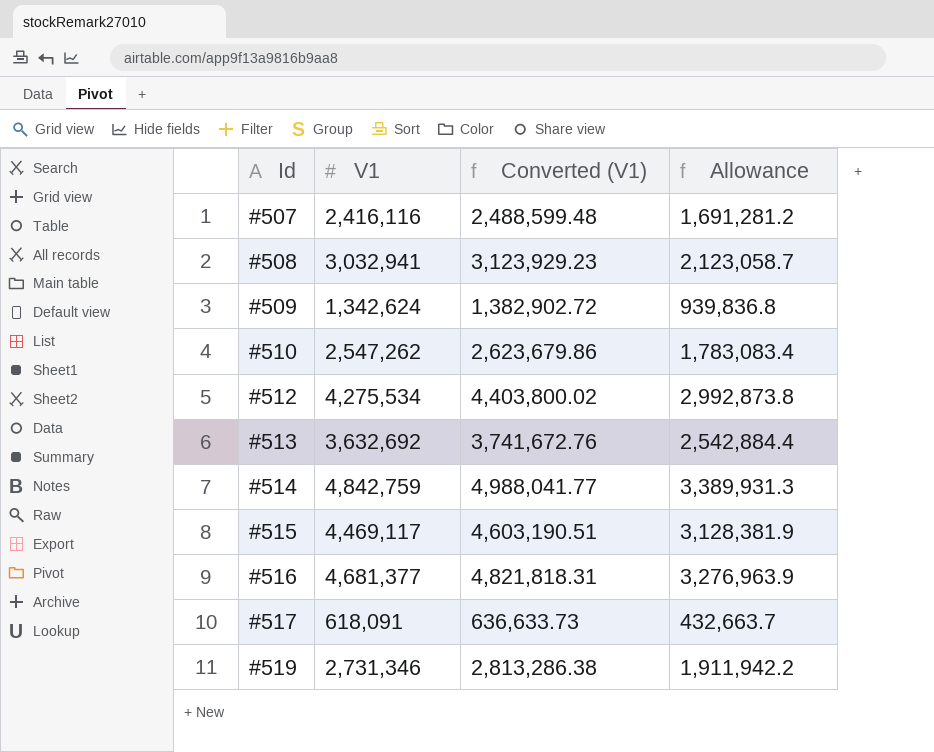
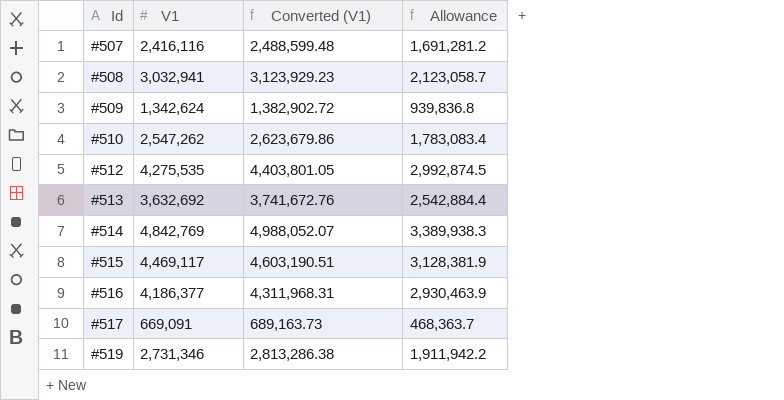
#512 | V1: 4,275,534 -> 4,275,535
#512 | Converted (V1): 4,403,800.02 -> 4,403,801.05
#512 | Allowance: 2,992,873.8 -> 2,992,874.5
#514 | V1: 4,842,759 -> 4,842,769
#514 | Converted (V1): 4,988,041.77 -> 4,988,052.07
#514 | Allowance: 3,389,931.3 -> 3,389,938.3
#516 | V1: 4,681,377 -> 4,186,377
#516 | Converted (V1): 4,821,818.31 -> 4,311,968.31
#516 | Allowance: 3,276,963.9 -> 2,930,463.9
#517 | V1: 618,091 -> 669,091
#517 | Converted (V1): 636,633.73 -> 689,163.73
#517 | Allowance: 432,663.7 -> 468,363.7

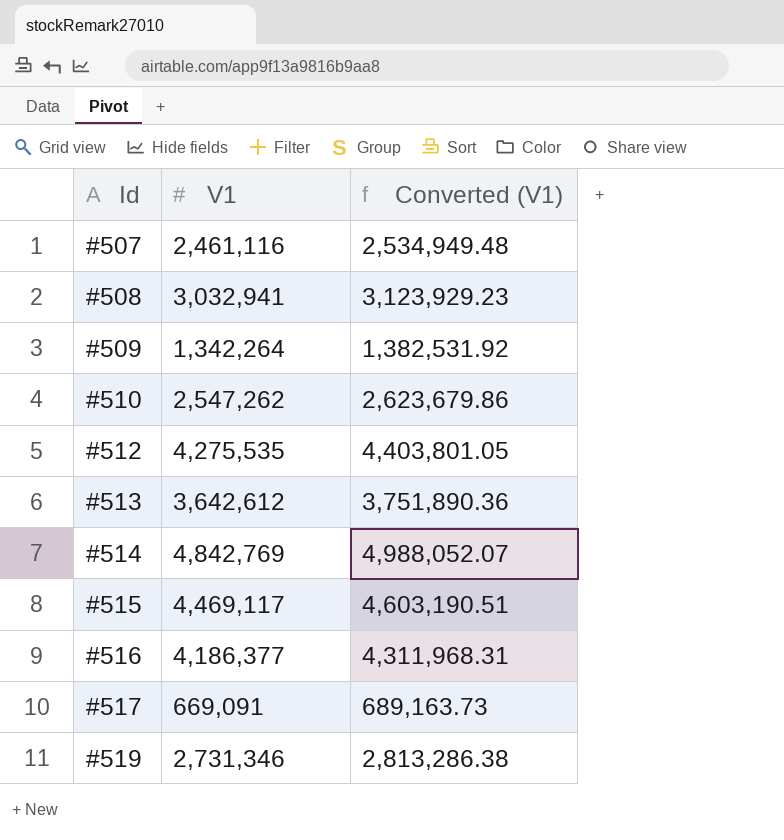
column Allowance | formula: [V1] * 0.7 -> none
#507 | V1: 2,416,116 -> 2,461,116
#507 | Converted (V1): 2,488,599.48 -> 2,534,949.48
#509 | V1: 1,342,624 -> 1,342,264
#509 | Converted (V1): 1,382,902.72 -> 1,382,531.92
#513 | V1: 3,632,692 -> 3,642,612
#513 | Converted (V1): 3,741,672.76 -> 3,751,890.36

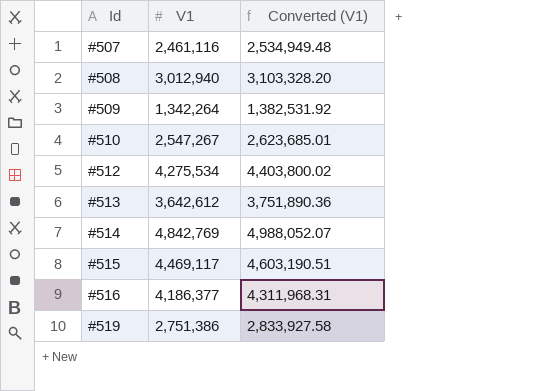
row #517: 669,091 | 689,163.73 -> none
#508 | V1: 3,032,941 -> 3,012,940
#508 | Converted (V1): 3,123,929.23 -> 3,103,328.20
#510 | V1: 2,547,262 -> 2,547,267
#510 | Converted (V1): 2,623,679.86 -> 2,623,685.01
#512 | V1: 4,275,535 -> 4,275,534
#512 | Converted (V1): 4,403,801.05 -> 4,403,800.02
#519 | V1: 2,731,346 -> 2,751,386
#519 | Converted (V1): 2,813,286.38 -> 2,833,927.58

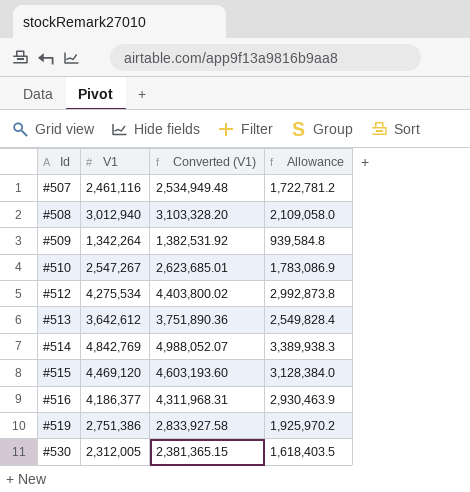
column Allowance | formula: none -> [V1] * 0.7
#515 | V1: 4,469,117 -> 4,469,120
#515 | Converted (V1): 4,603,190.51 -> 4,603,193.60
row #530: none -> 2,312,005 | 2,381,365.15 | 1,618,403.5

